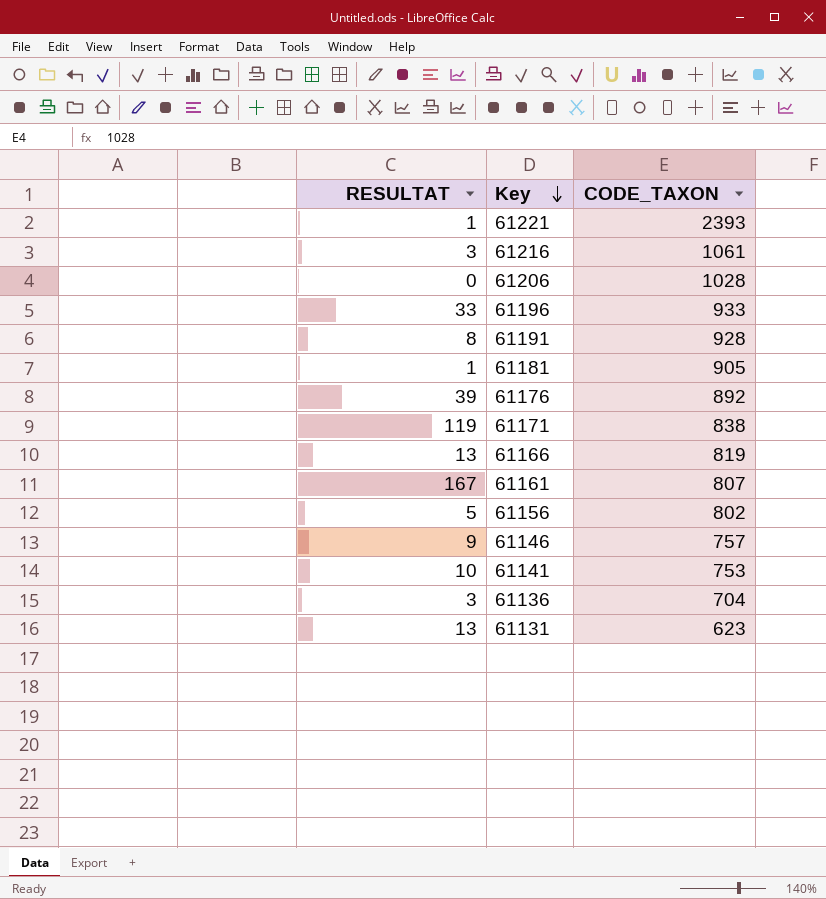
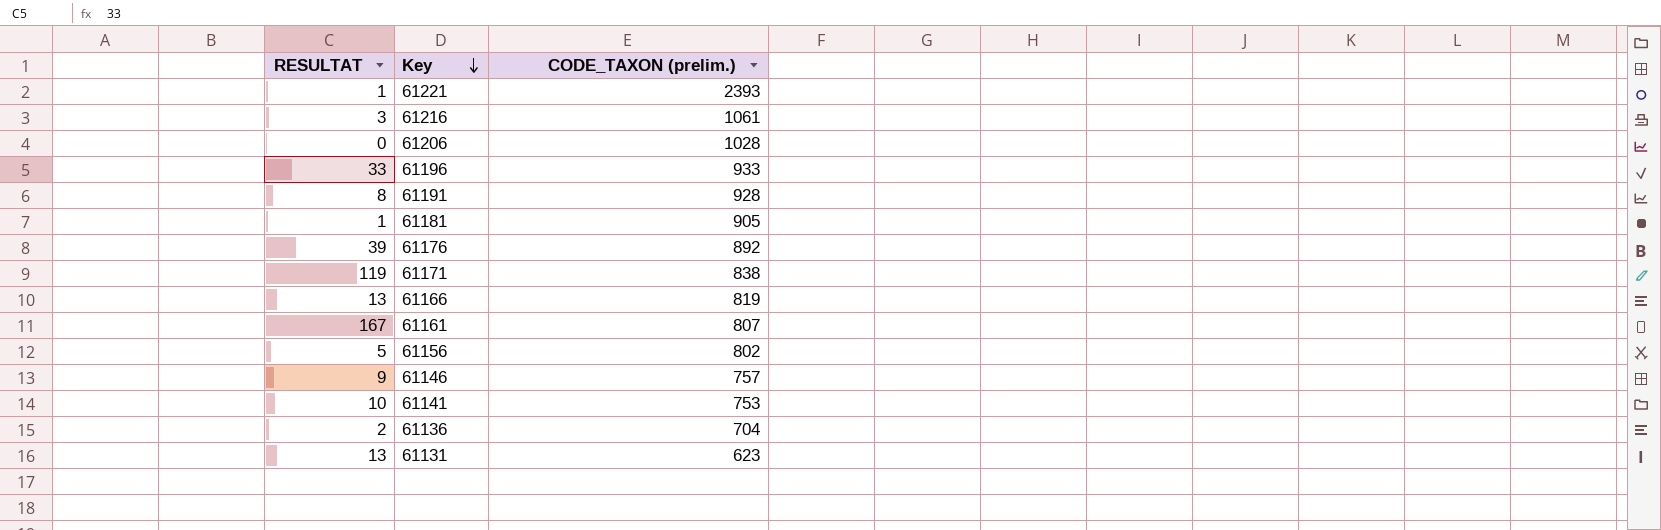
column name: CODE_TAXON -> CODE_TAXON (prelim.)
61136 | RESULTAT: 3 -> 2

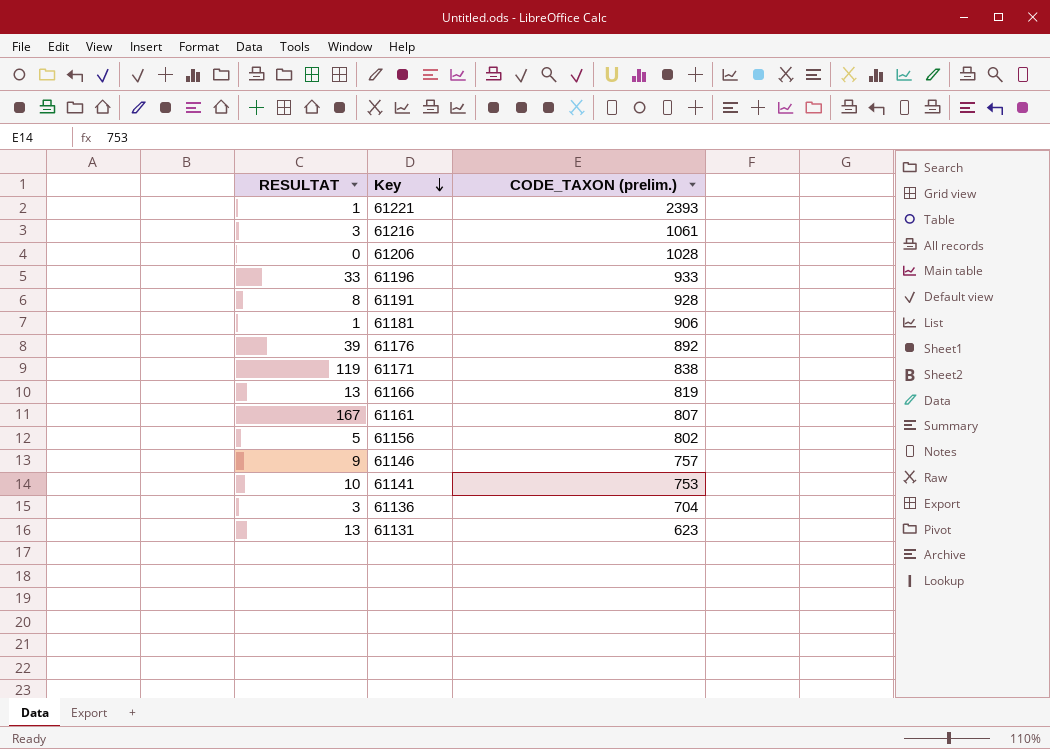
61181 | CODE_TAXON (prelim.): 905 -> 906
61136 | RESULTAT: 2 -> 3

